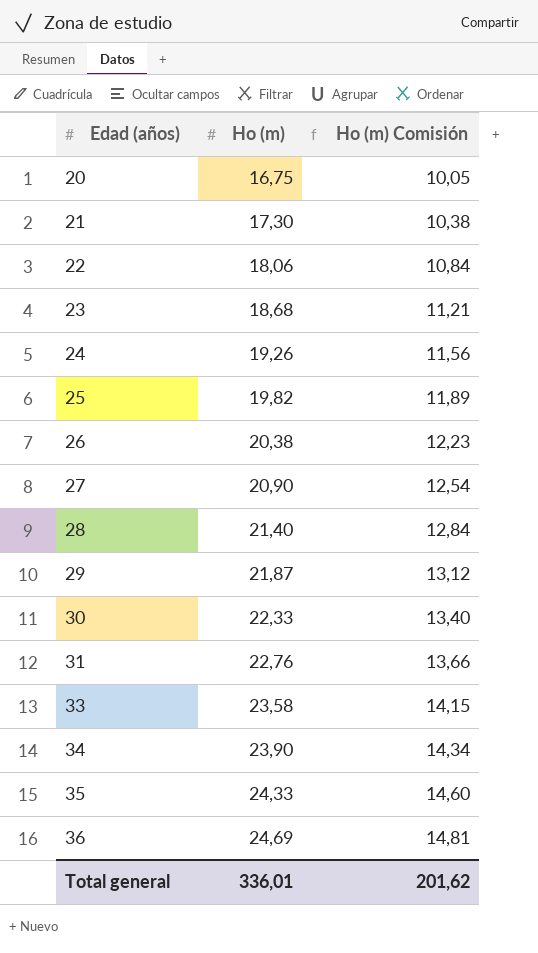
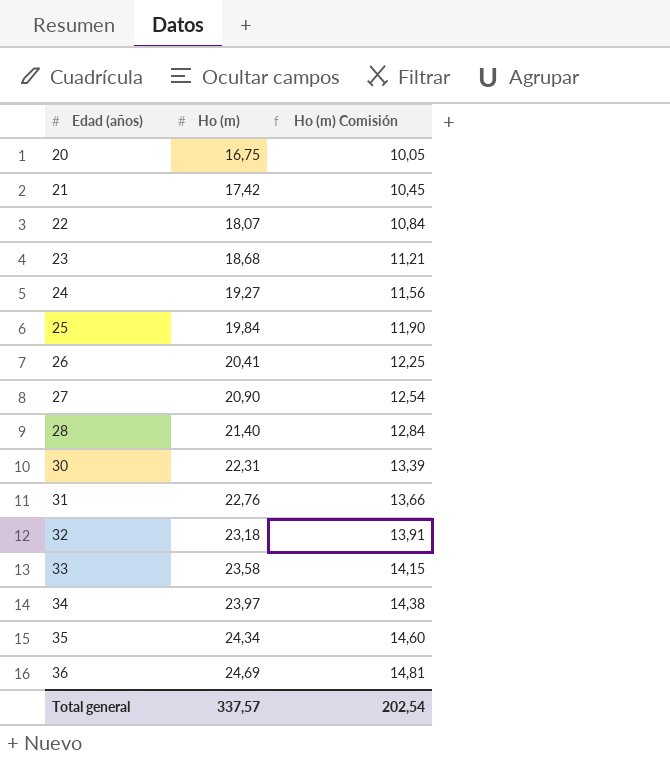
row 29: 21,87 | 13,12 -> none
21 | Ho (m): 17,30 -> 17,42
21 | Ho (m) Comisión: 10,38 -> 10,45
22 | Ho (m): 18,06 -> 18,07
24 | Ho (m): 19,26 -> 19,27
25 | Ho (m): 19,82 -> 19,84
25 | Ho (m) Comisión: 11,89 -> 11,90
26 | Ho (m): 20,38 -> 20,41
26 | Ho (m) Comisión: 12,23 -> 12,25
30 | Ho (m): 22,33 -> 22,31
30 | Ho (m) Comisión: 13,40 -> 13,39
row 32: none -> 23,18 | 13,91
34 | Ho (m): 23,90 -> 23,97
34 | Ho (m) Comisión: 14,34 -> 14,38
35 | Ho (m): 24,33 -> 24,34
Total general | Ho (m): 336,01 -> 337,57
Total general | Ho (m) Comisión: 201,62 -> 202,54

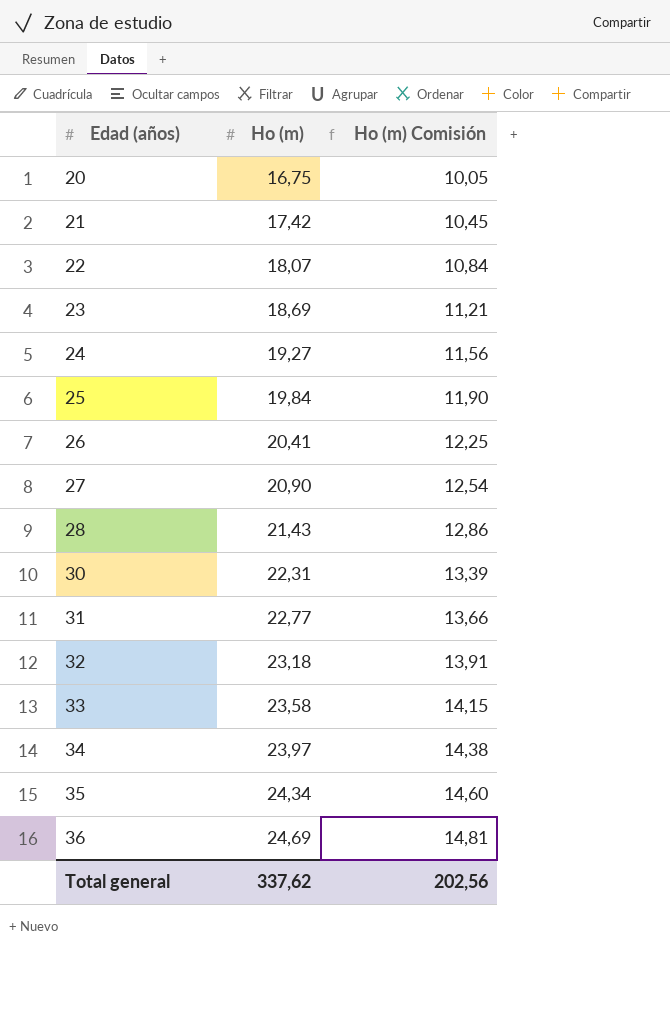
23 | Ho (m): 18,68 -> 18,69
28 | Ho (m): 21,40 -> 21,43
28 | Ho (m) Comisión: 12,84 -> 12,86
31 | Ho (m): 22,76 -> 22,77
Total general | Ho (m): 337,57 -> 337,62
Total general | Ho (m) Comisión: 202,54 -> 202,56

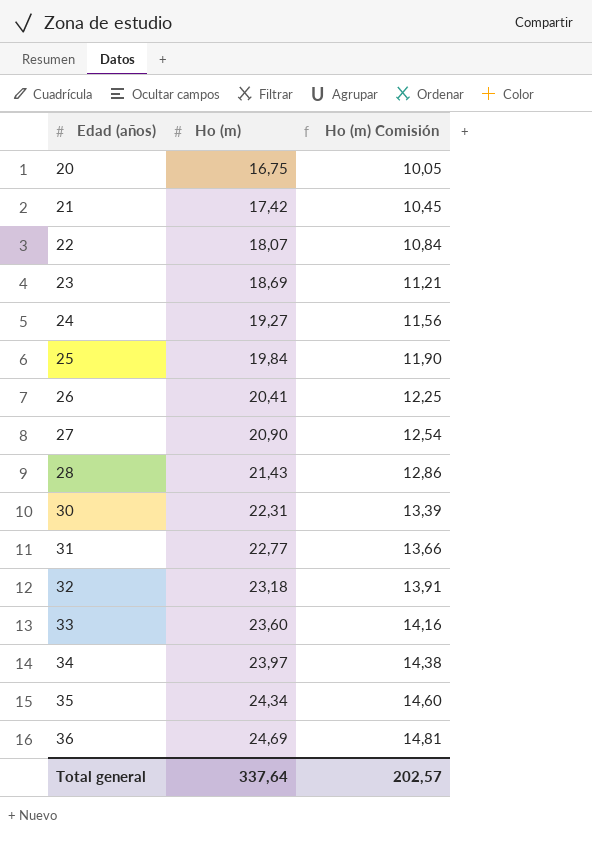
33 | Ho (m): 23,58 -> 23,60
33 | Ho (m) Comisión: 14,15 -> 14,16
Total general | Ho (m): 337,62 -> 337,64
Total general | Ho (m) Comisión: 202,56 -> 202,57

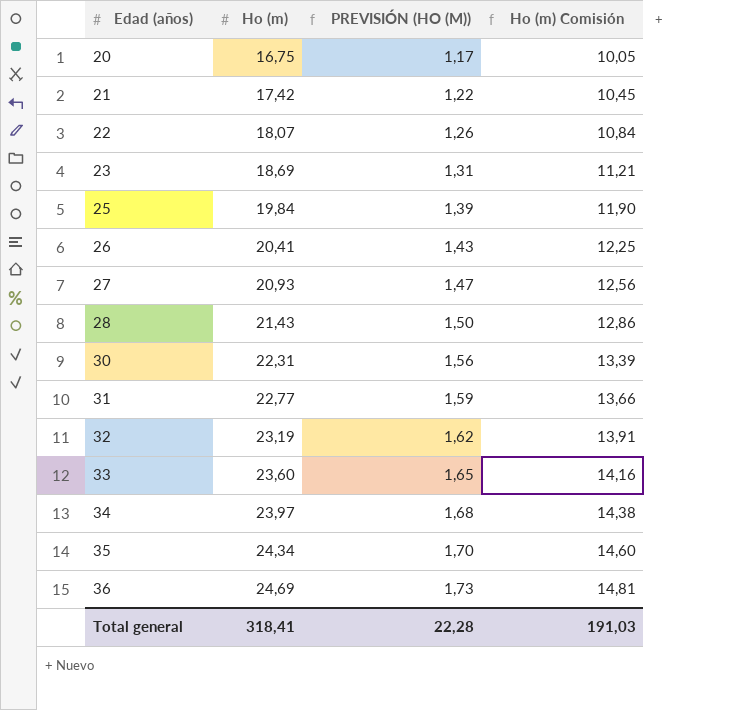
column PREVISIÓN (HO (M)) | formula: none -> [Ho (m)] * 0,07
row 24: 19,27 | 11,56 -> none
27 | Ho (m): 20,90 -> 20,93
27 | Ho (m) Comisión: 12,54 -> 12,56
32 | Ho (m): 23,18 -> 23,19
Total general | Ho (m): 337,64 -> 318,41
Total general | Ho (m) Comisión: 202,57 -> 191,03

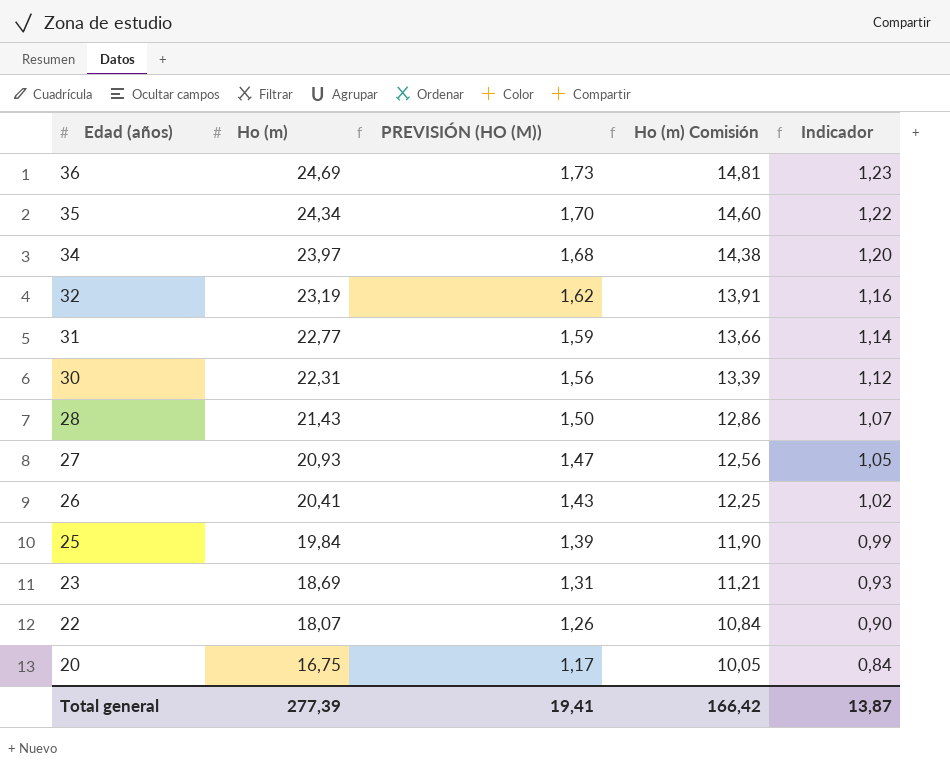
row order: Edad (años) ascending -> Edad (años) descending
column Indicador | formula: none -> [Ho (m)] * 0,05
row 21: 17,42 | 1,22 | 10,45 -> none
row 33: 23,60 | 1,65 | 14,16 -> none
Total general | Ho (m): 318,41 -> 277,39
Total general | PREVISIÓN (HO (M)): 22,28 -> 19,41
Total general | Ho (m) Comisión: 191,03 -> 166,42

